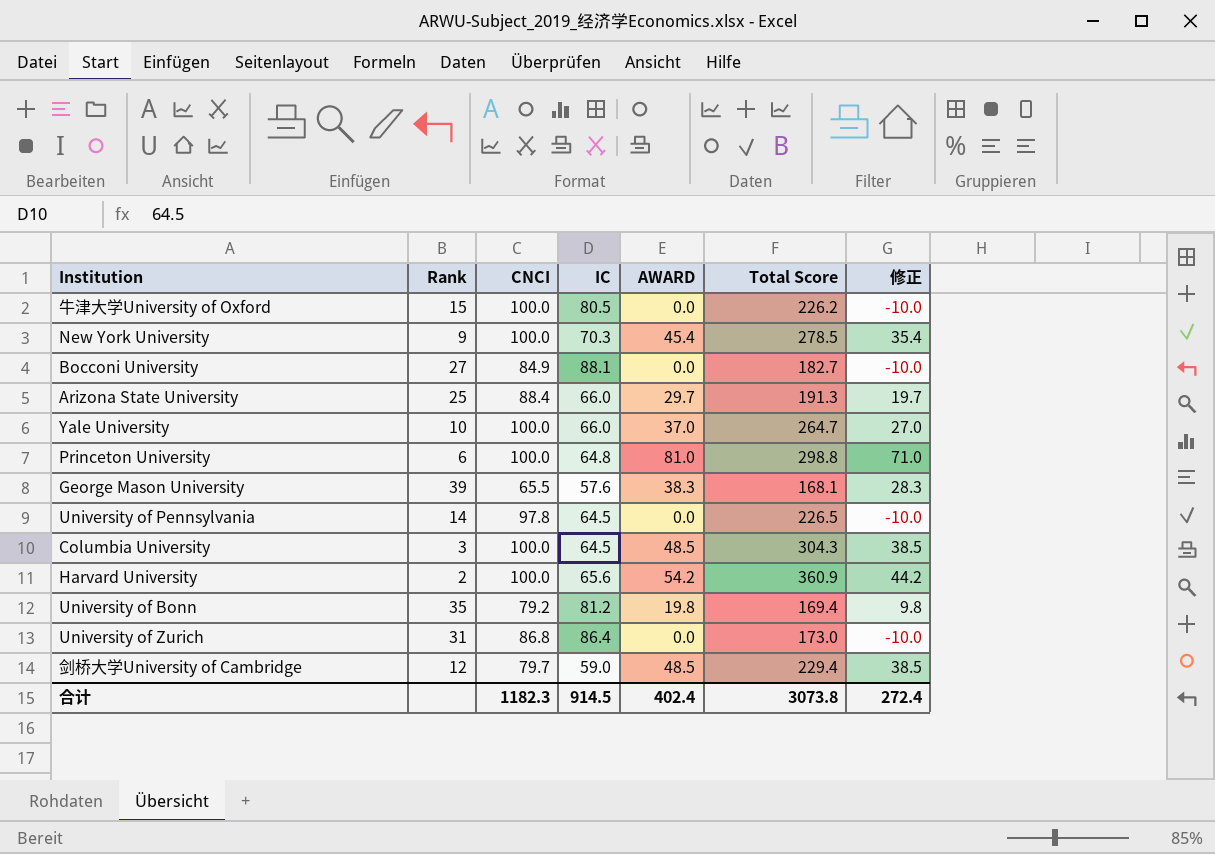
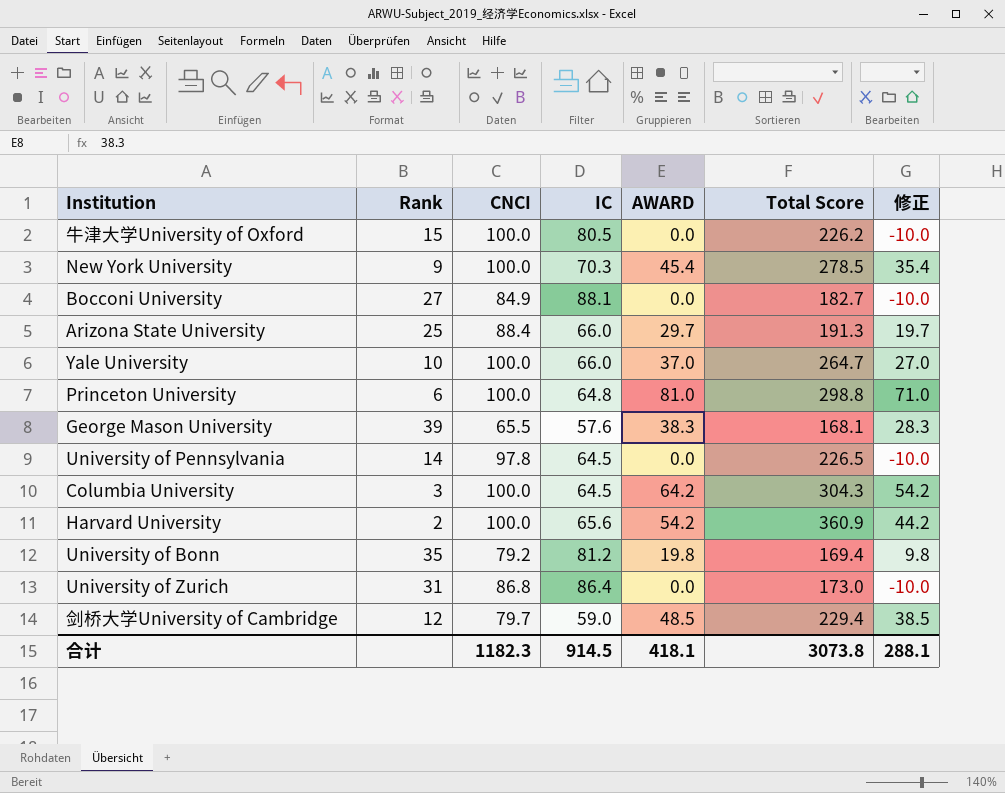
Columbia University | AWARD: 48.5 -> 64.2
Columbia University | 修正: 38.5 -> 54.2
合计 | AWARD: 402.4 -> 418.1
合计 | 修正: 272.4 -> 288.1

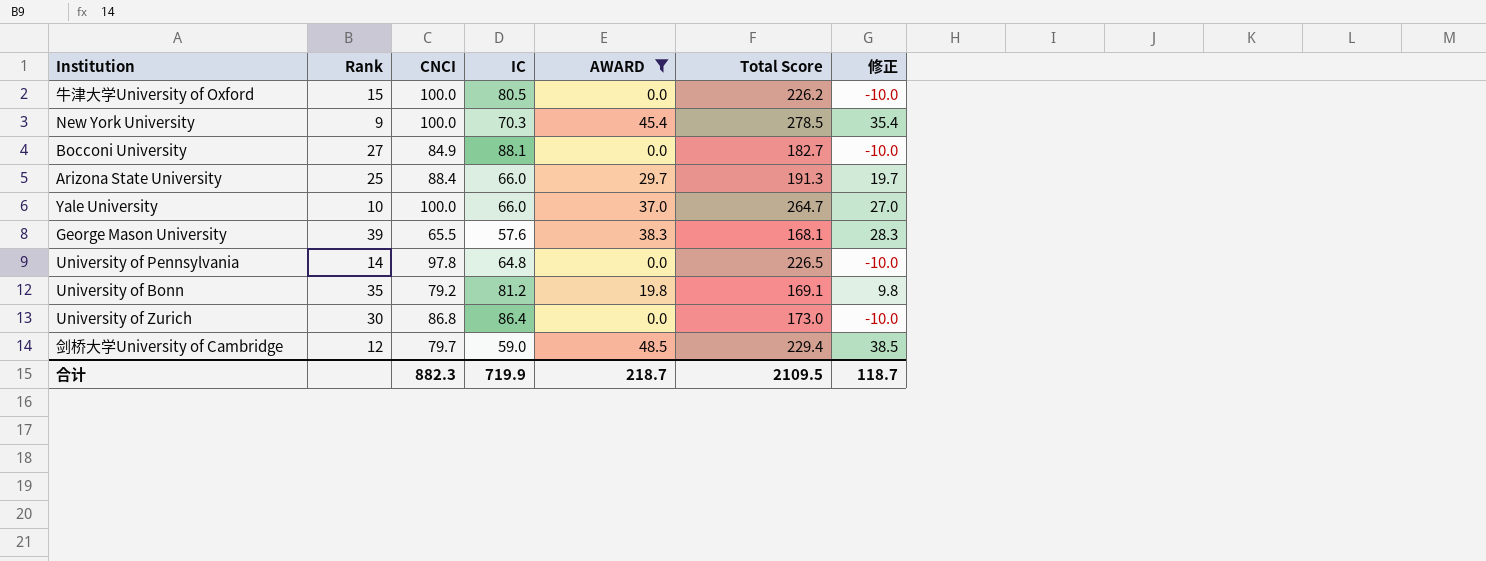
filter: none -> AWARD <= 48.5
University of Pennsylvania | IC: 64.5 -> 64.8
University of Bonn | Total Score: 169.4 -> 169.1
University of Zurich | Rank: 31 -> 30
合计 | CNCI: 1182.3 -> 882.3
合计 | IC: 914.5 -> 719.9
合计 | AWARD: 418.1 -> 218.7
合计 | Total Score: 3073.8 -> 2109.5
合计 | 修正: 288.1 -> 118.7

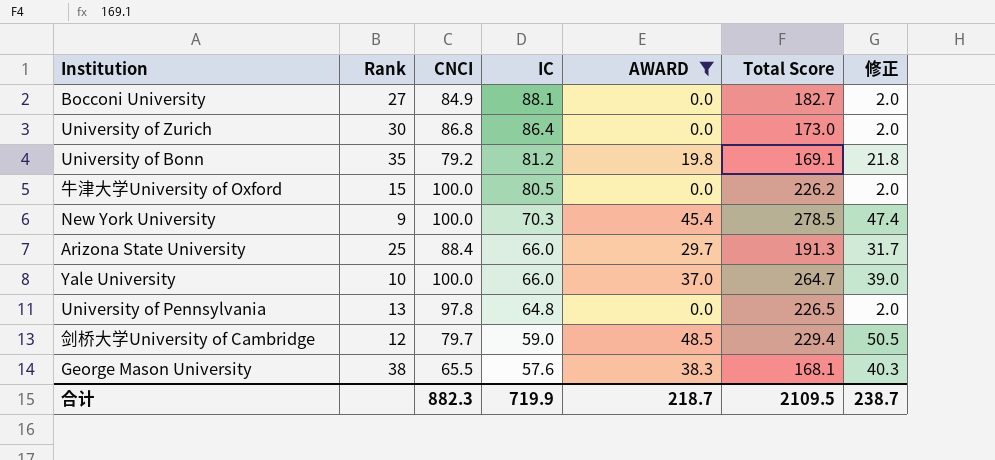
row order: none -> IC descending
column 修正 | formula: [AWARD] - 10 -> [AWARD] + 2
University of Pennsylvania | Rank: 14 -> 13
George Mason University | Rank: 39 -> 38
合计 | 修正: 118.7 -> 238.7

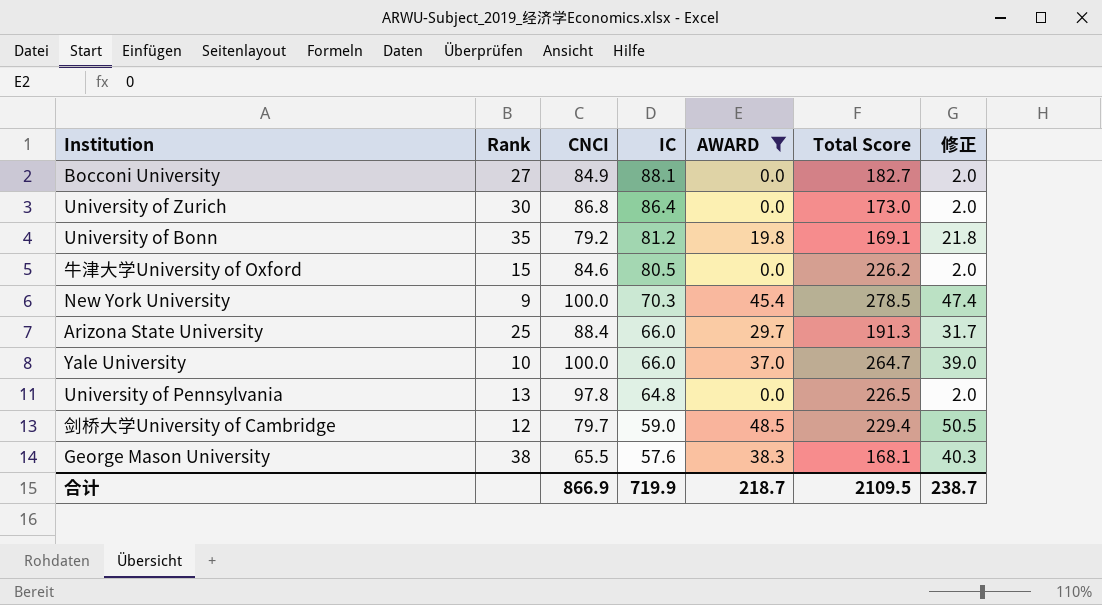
牛津大学University of Oxford | CNCI: 100.0 -> 84.6
合计 | CNCI: 882.3 -> 866.9

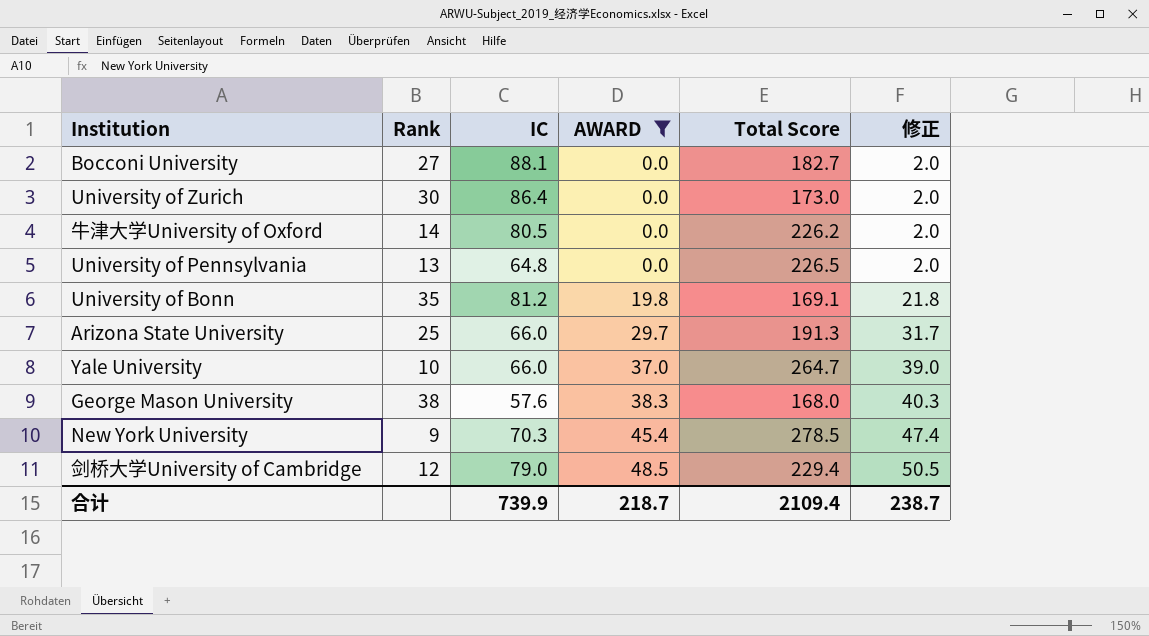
row order: IC descending -> AWARD ascending
column CNCI | position: 3 -> none
牛津大学University of Oxford | Rank: 15 -> 14
George Mason University | Total Score: 168.1 -> 168.0
剑桥大学University of Cambridge | IC: 59.0 -> 79.0
合计 | IC: 719.9 -> 739.9
合计 | Total Score: 2109.5 -> 2109.4

